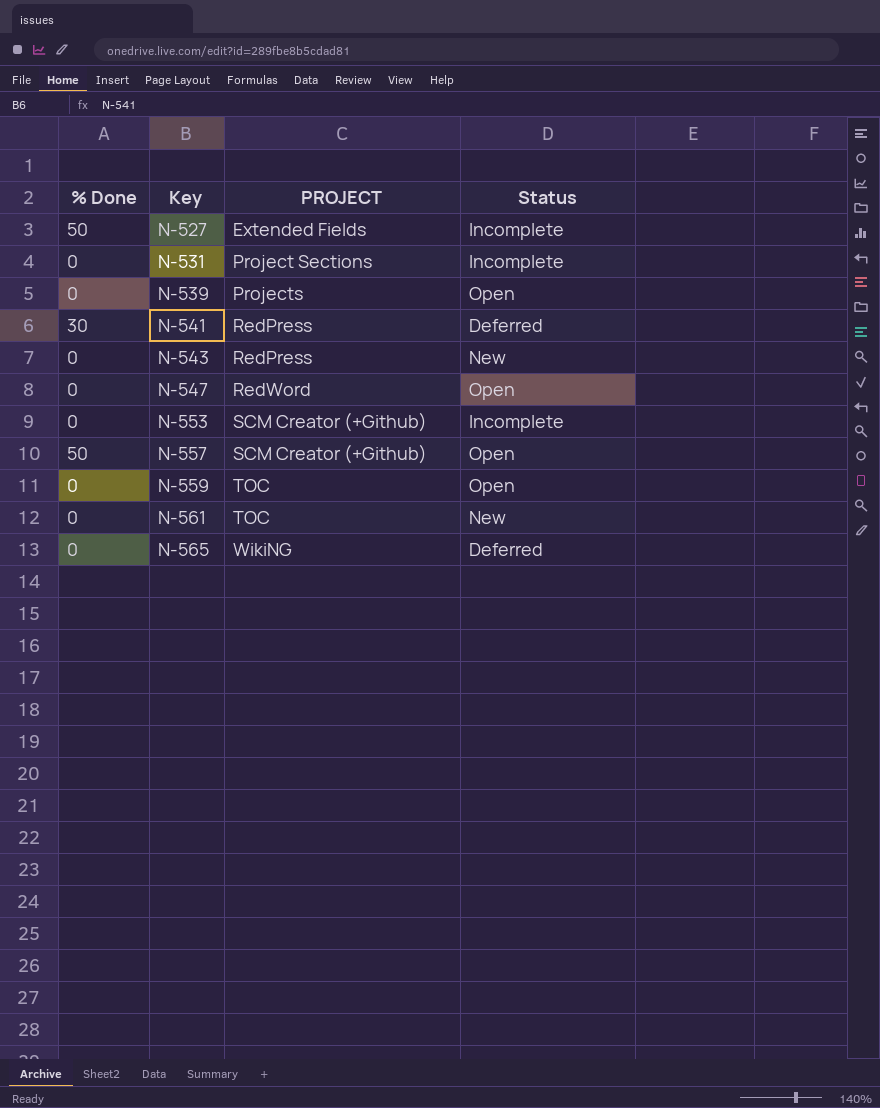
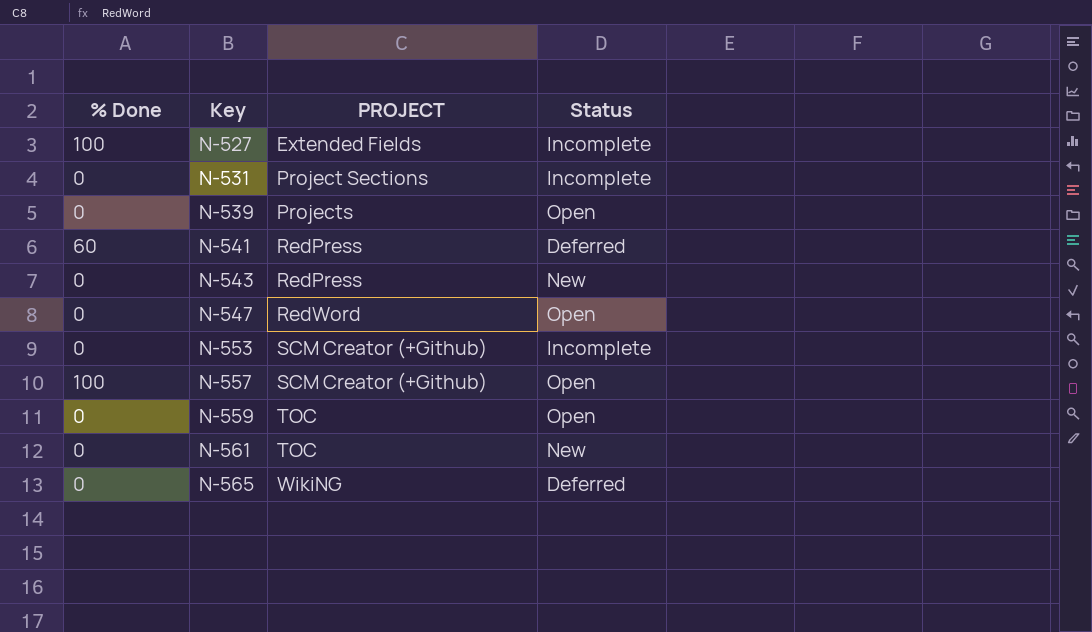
N-527 | % Done: 50 -> 100
N-541 | % Done: 30 -> 60
N-557 | % Done: 50 -> 100

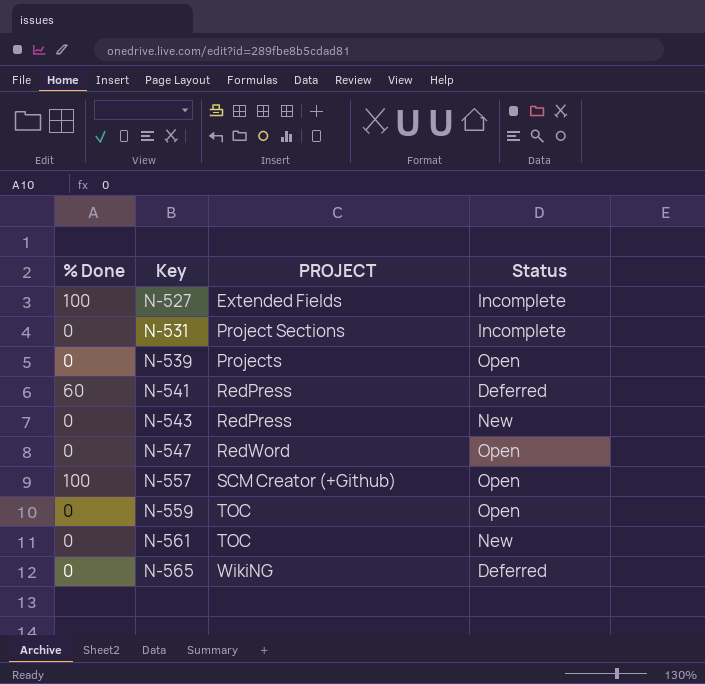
row N-553: 0 | SCM Creator (+Github) | Incomplete -> none

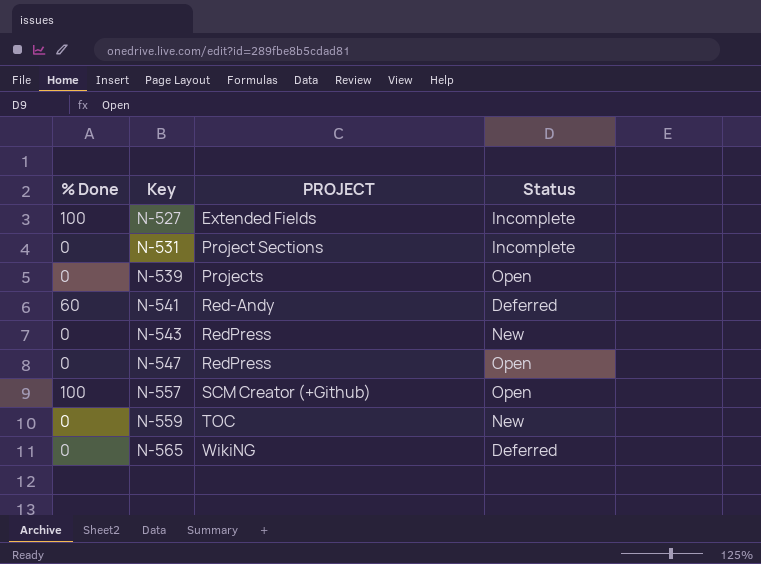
row N-561: 0 | TOC | New -> none
N-541 | PROJECT: RedPress -> Red-Andy
N-547 | PROJECT: RedWord -> RedPress
N-559 | Status: Open -> New

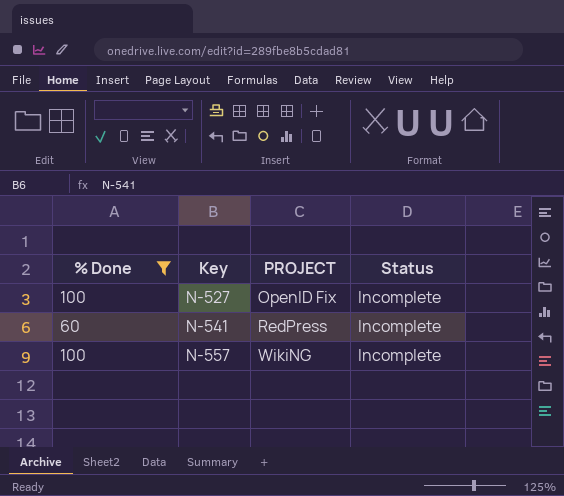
filter: none -> % Done != 0
N-527 | PROJECT: Extended Fields -> OpenID Fix
N-541 | PROJECT: Red-Andy -> RedPress
N-541 | Status: Deferred -> Incomplete
N-557 | PROJECT: SCM Creator (+Github) -> WikiNG
N-557 | Status: Open -> Incomplete

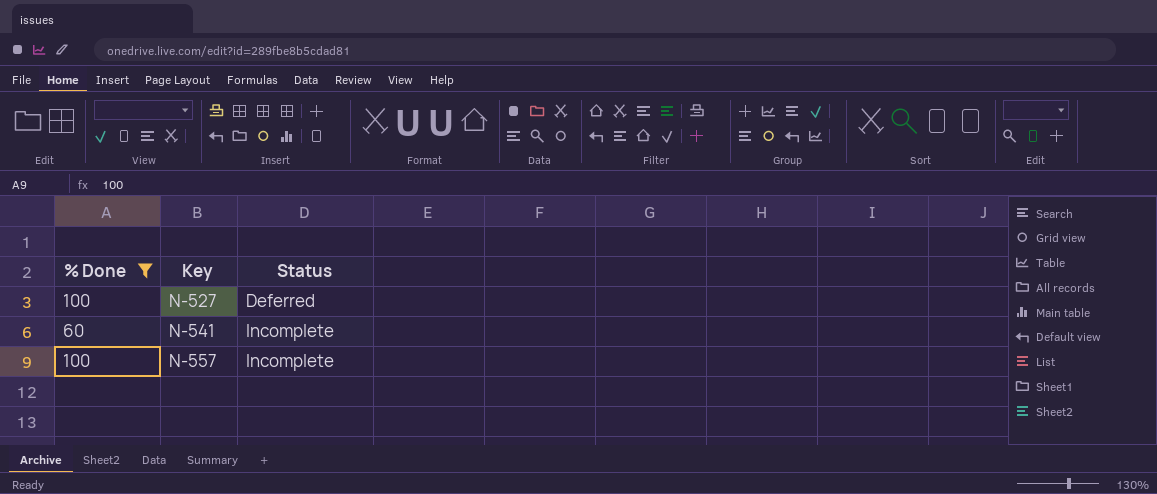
column PROJECT | position: 3 -> none
N-527 | Status: Incomplete -> Deferred

